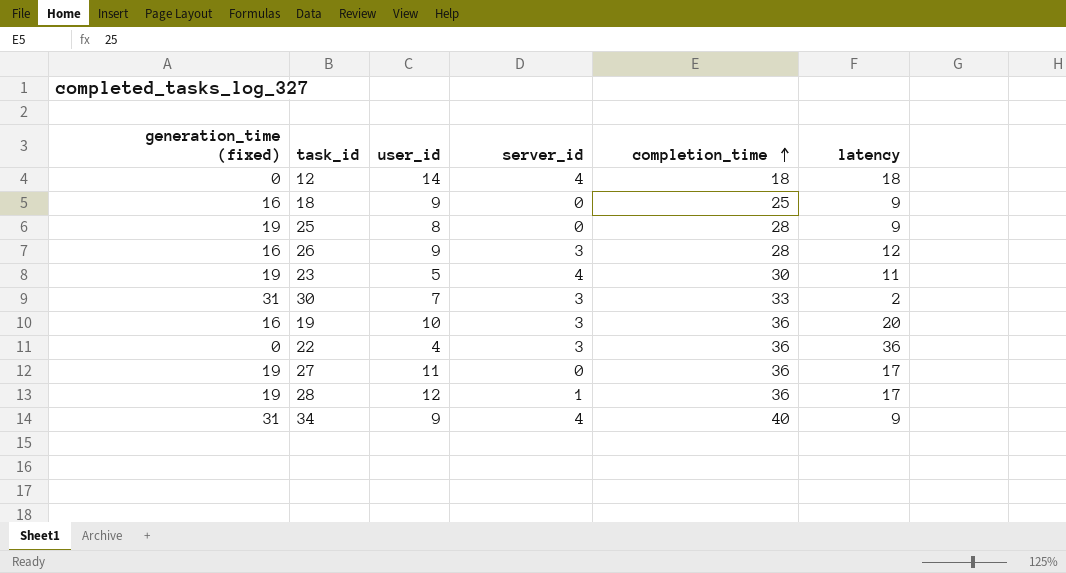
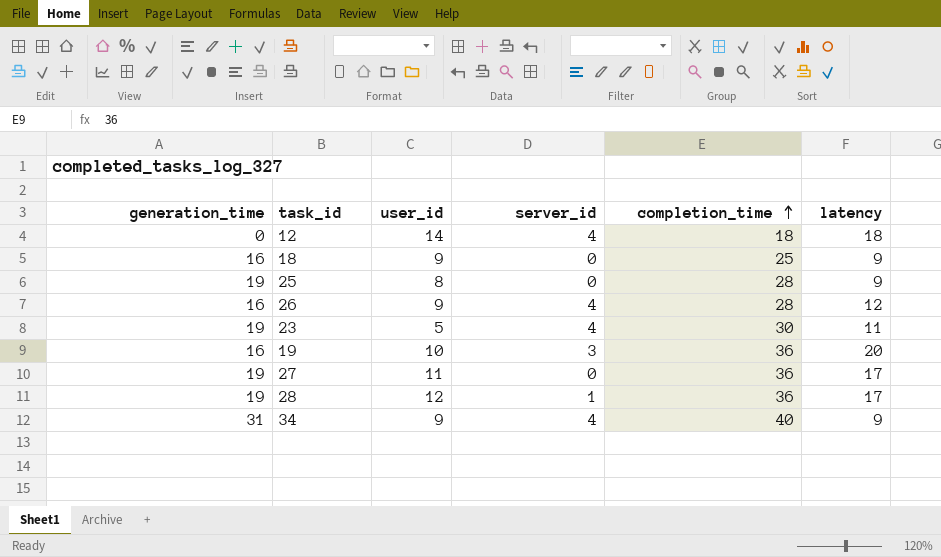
column name: generation_time (fixed) -> generation_time
row 30: 31 | 7 | 3 | 33 | 2 -> none
row 22: 0 | 4 | 3 | 36 | 36 -> none
26 | server_id: 3 -> 4

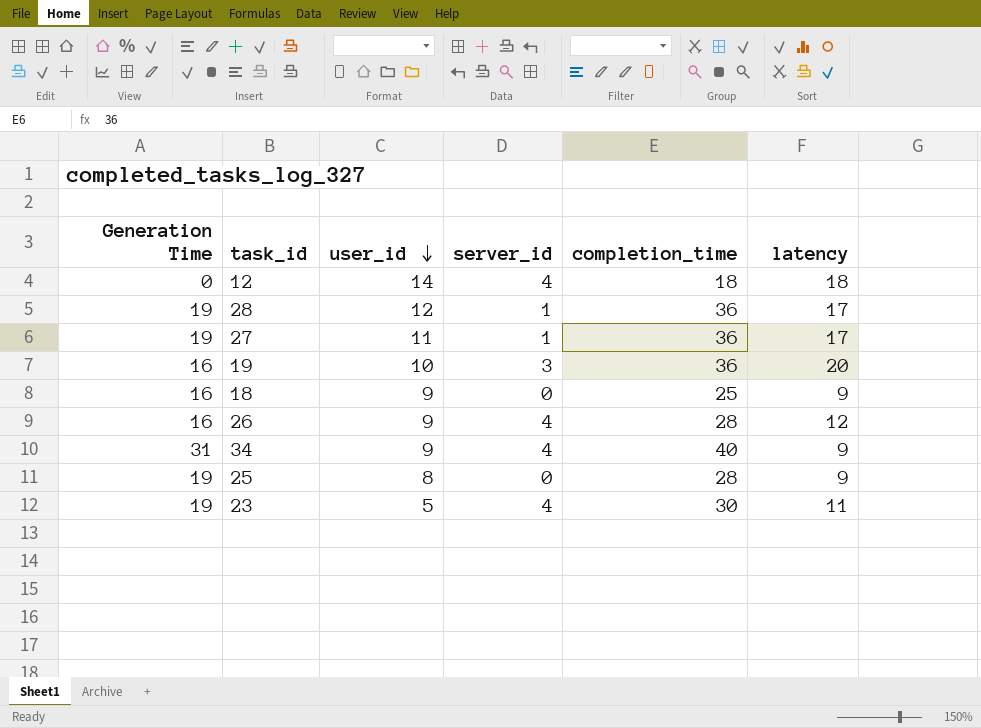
row order: completion_time ascending -> user_id descending
column name: generation_time -> Generation Time
27 | server_id: 0 -> 1

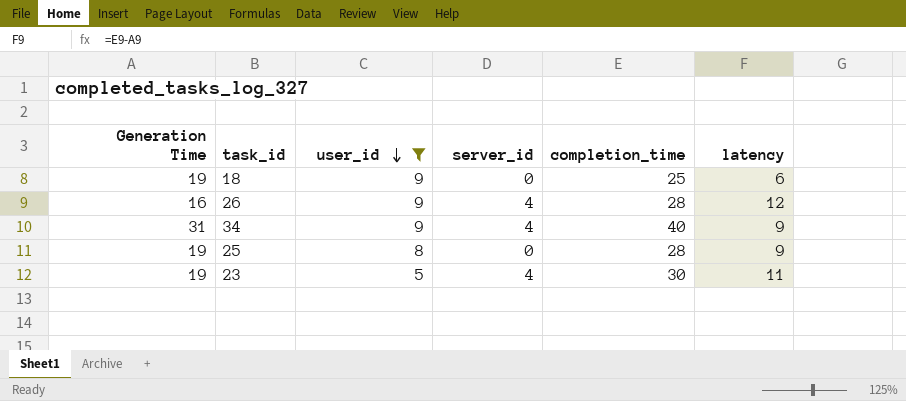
filter: none -> user_id <= 9
18 | Generation Time: 16 -> 19
18 | latency: 9 -> 6

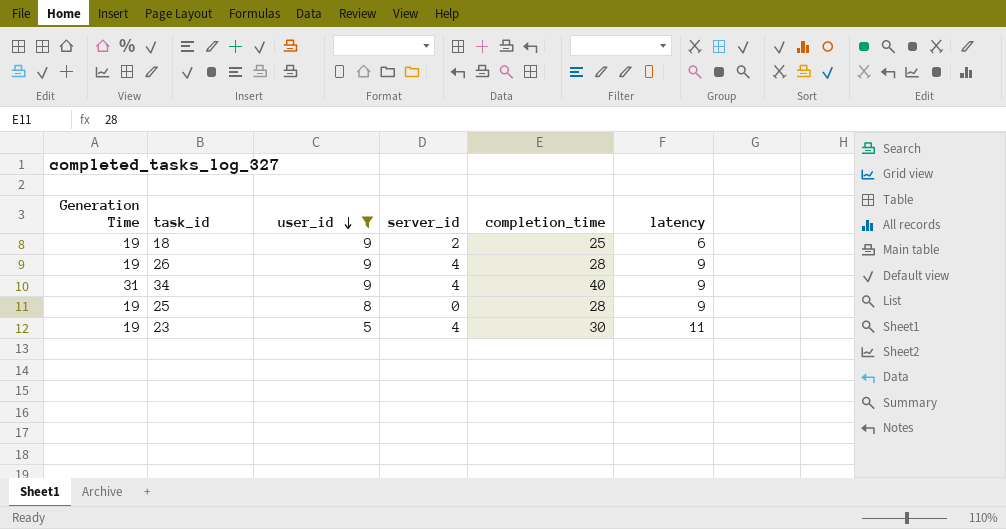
18 | server_id: 0 -> 2
26 | Generation Time: 16 -> 19
26 | latency: 12 -> 9

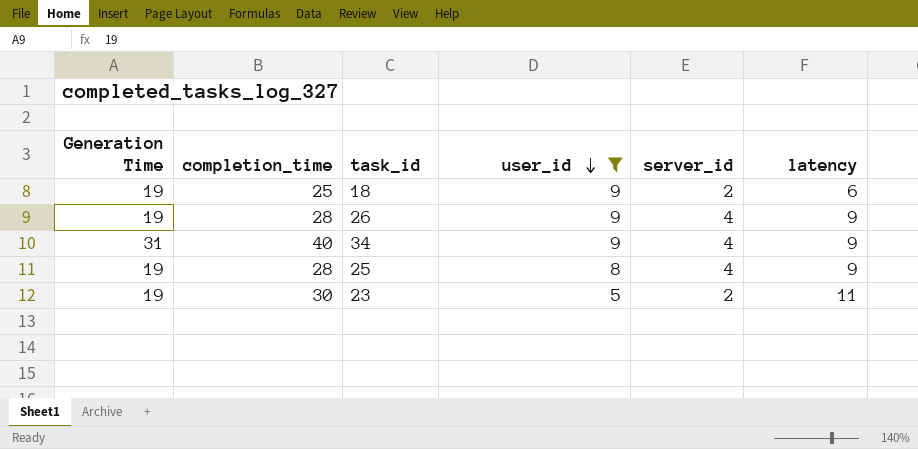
column completion_time | position: 5 -> 2
25 | server_id: 0 -> 4
23 | server_id: 4 -> 2

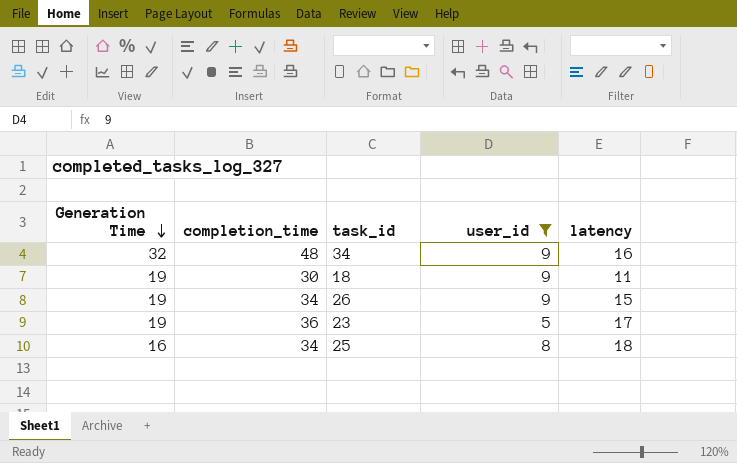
row order: user_id descending -> Generation Time descending
column server_id | position: 5 -> none
34 | Generation Time: 31 -> 32
34 | completion_time: 40 -> 48
34 | latency: 9 -> 16
18 | completion_time: 25 -> 30
18 | latency: 6 -> 11
26 | completion_time: 28 -> 34
26 | latency: 9 -> 15
23 | completion_time: 30 -> 36
23 | latency: 11 -> 17
25 | Generation Time: 19 -> 16
25 | completion_time: 28 -> 34
25 | latency: 9 -> 18

